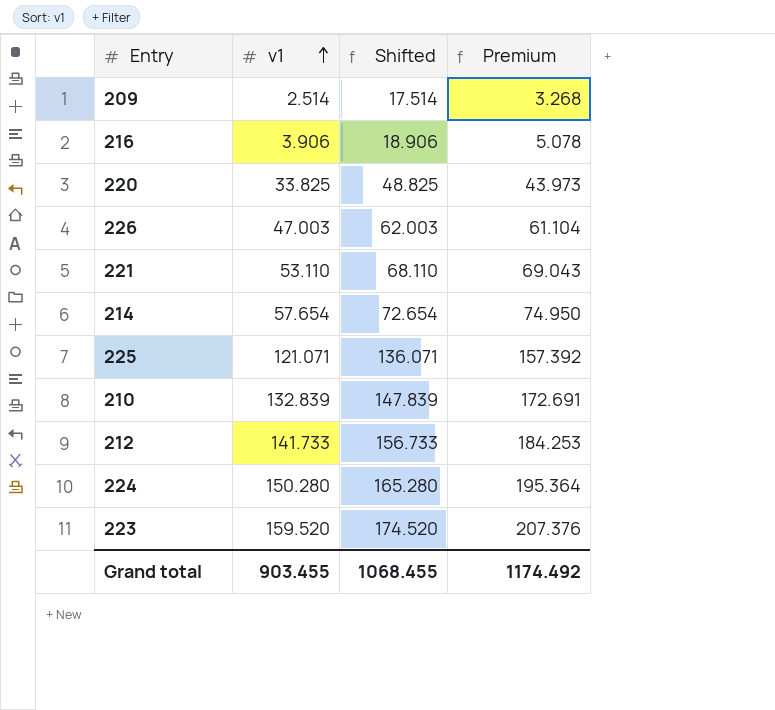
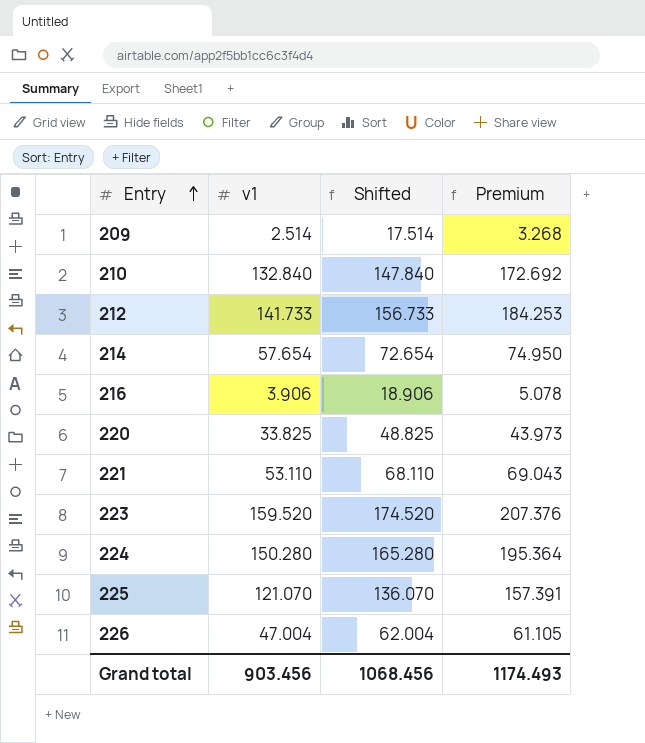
row order: v1 ascending -> Entry ascending
210 | v1: 132.839 -> 132.840
210 | Shifted: 147.839 -> 147.840
210 | Premium: 172.691 -> 172.692
225 | v1: 121.071 -> 121.070
225 | Shifted: 136.071 -> 136.070
225 | Premium: 157.392 -> 157.391
226 | v1: 47.003 -> 47.004
226 | Shifted: 62.003 -> 62.004
226 | Premium: 61.104 -> 61.105
Grand total | v1: 903.455 -> 903.456
Grand total | Shifted: 1068.455 -> 1068.456
Grand total | Premium: 1174.492 -> 1174.493

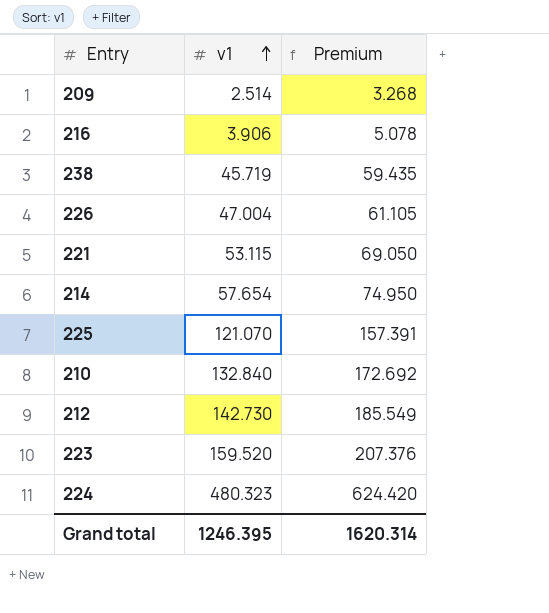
row order: Entry ascending -> v1 ascending
column Shifted | formula: [v1] + 15 -> none
row 220: 33.825 | 48.825 | 43.973 -> none
row 238: none -> 45.719 | 59.435
221 | v1: 53.110 -> 53.115
221 | Premium: 69.043 -> 69.050
212 | v1: 141.733 -> 142.730
212 | Premium: 184.253 -> 185.549
224 | v1: 150.280 -> 480.323
224 | Premium: 195.364 -> 624.420
Grand total | v1: 903.456 -> 1246.395
Grand total | Premium: 1174.493 -> 1620.314

